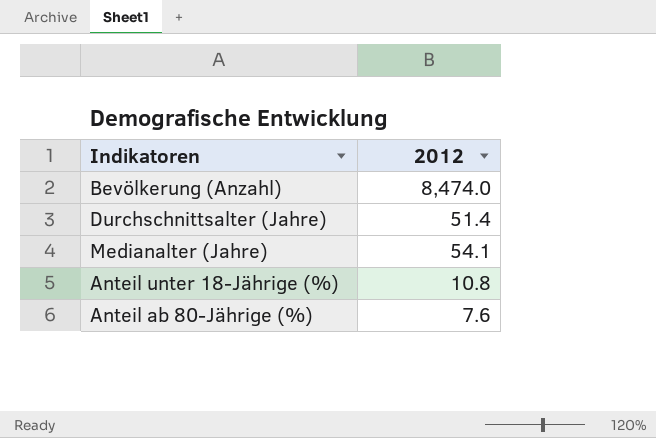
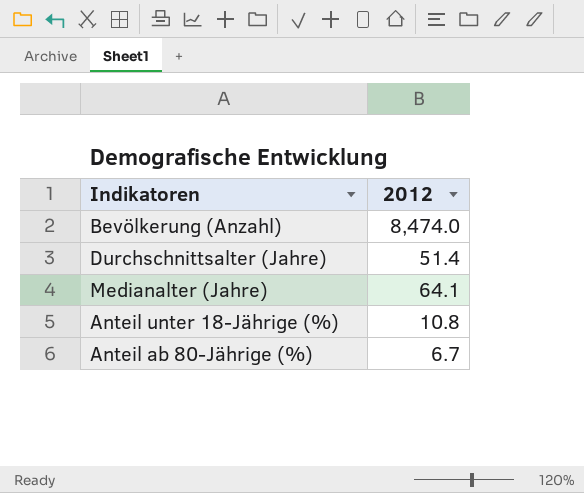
Medianalter (Jahre) | 2012: 54.1 -> 64.1
Anteil ab 80-Jährige (%) | 2012: 7.6 -> 6.7

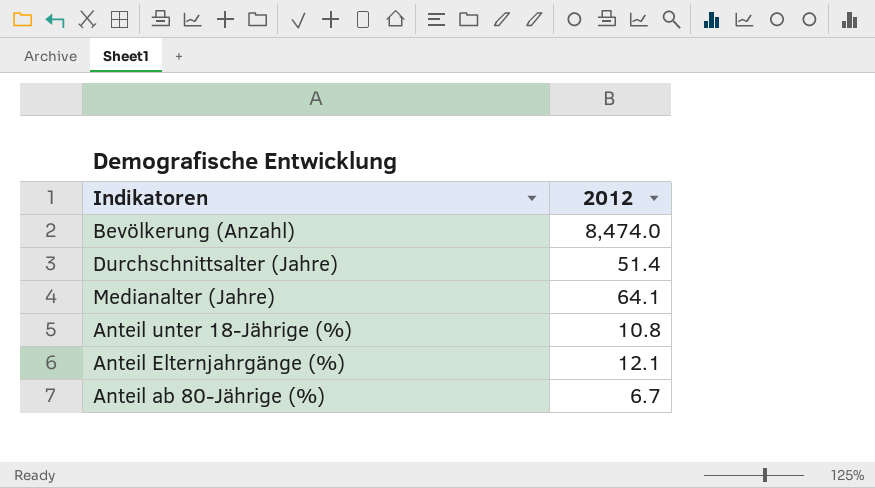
row Anteil Elternjahrgänge (%): none -> 12.1

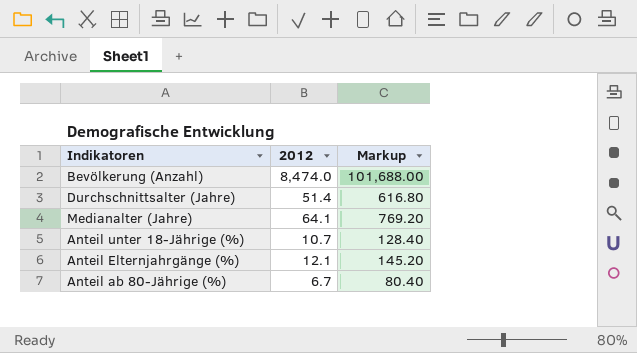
column Markup | formula: none -> [2012] * 12
Anteil unter 18-Jährige (%) | 2012: 10.8 -> 10.7

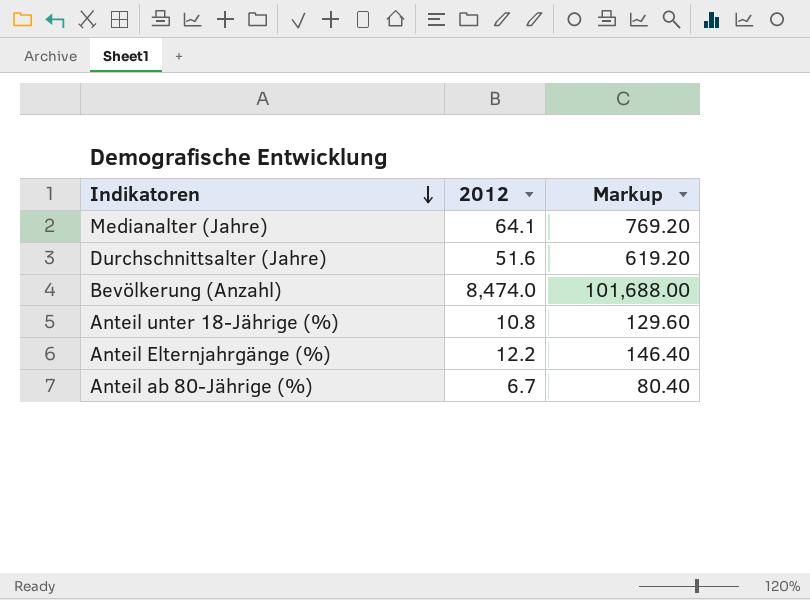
row order: none -> Indikatoren descending
Durchschnittsalter (Jahre) | 2012: 51.4 -> 51.6
Durchschnittsalter (Jahre) | Markup: 616.80 -> 619.20
Anteil unter 18-Jährige (%) | 2012: 10.7 -> 10.8
Anteil unter 18-Jährige (%) | Markup: 128.40 -> 129.60
Anteil Elternjahrgänge (%) | 2012: 12.1 -> 12.2
Anteil Elternjahrgänge (%) | Markup: 145.20 -> 146.40

